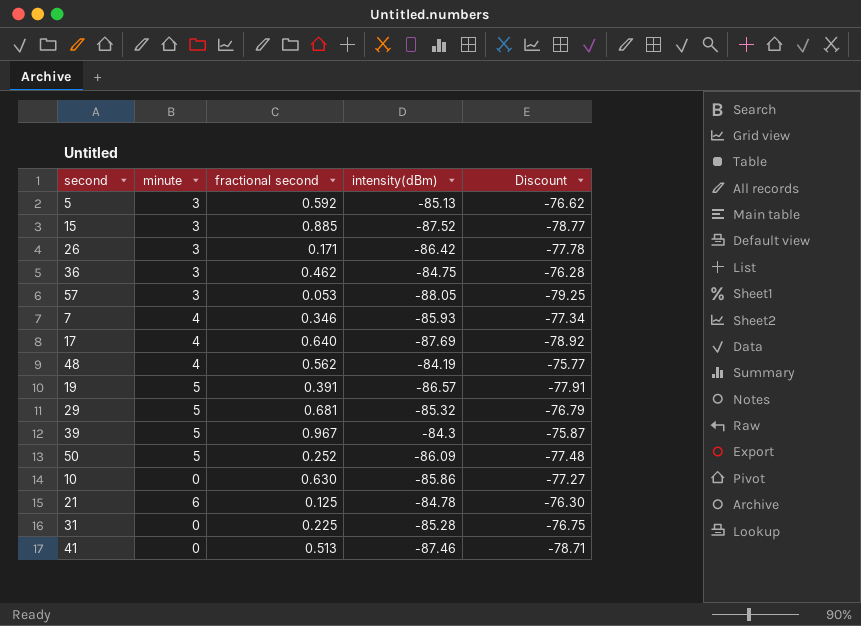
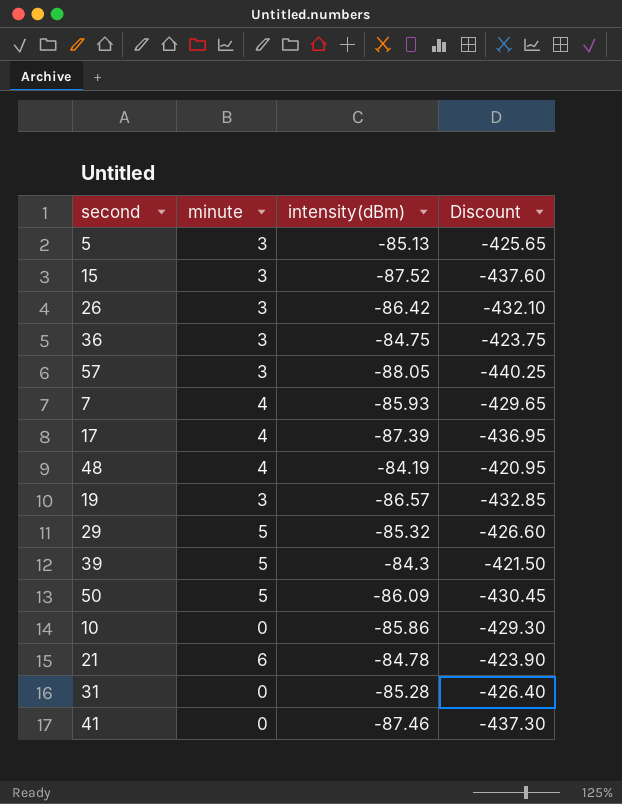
column fractional second | position: 3 -> none
column Discount | formula: [intensity(dBm)] * 0.9 -> [intensity(dBm)] * 5
17 | intensity(dBm): -87.69 -> -87.39
19 | minute: 5 -> 3

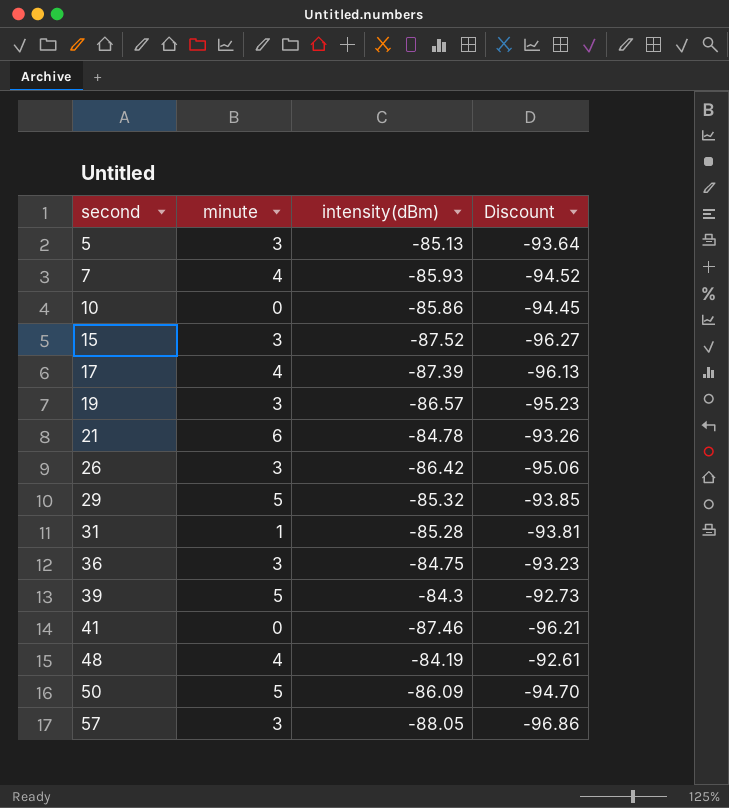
row order: none -> second ascending
column Discount | formula: [intensity(dBm)] * 5 -> [intensity(dBm)] * 1.1
31 | minute: 0 -> 1

